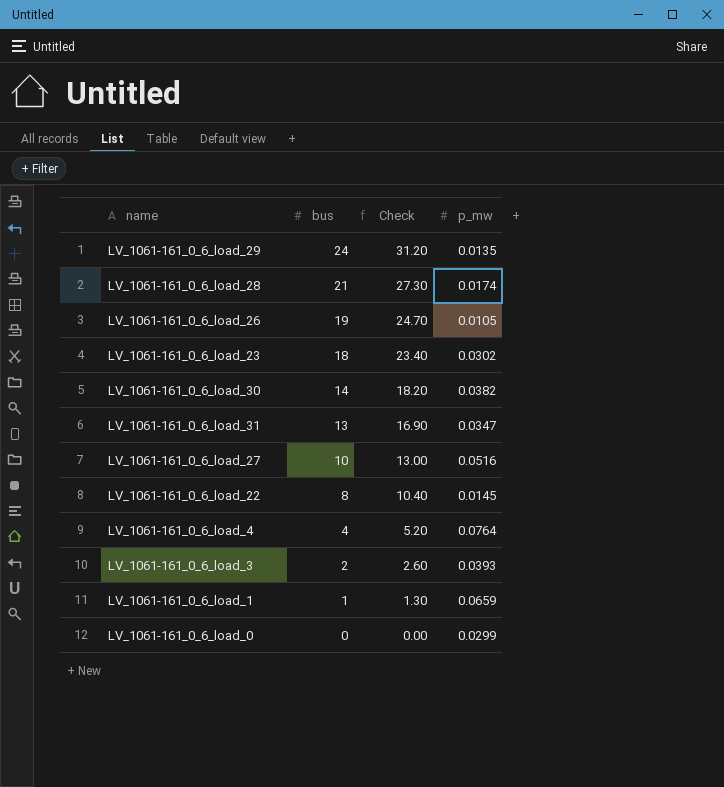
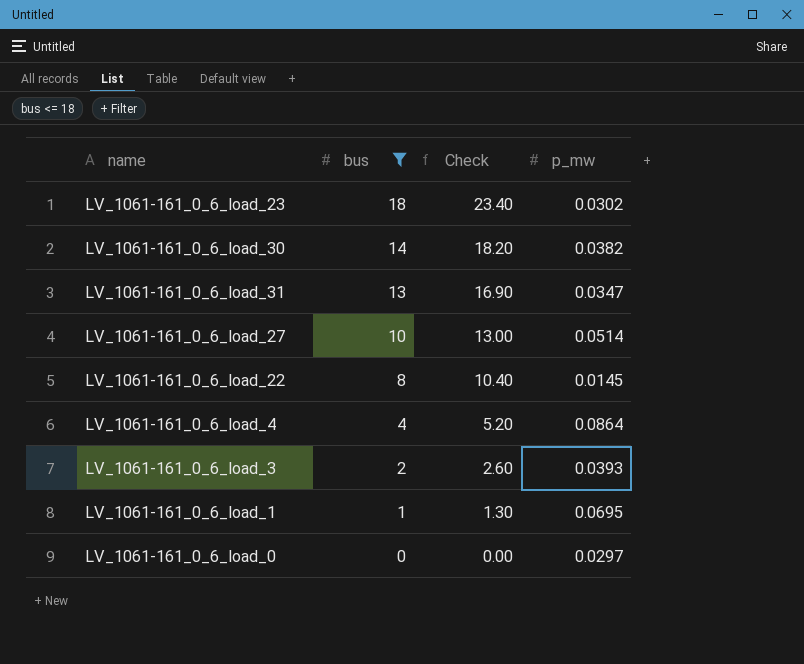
filter: none -> bus <= 18
LV_1061-161_0_6_load_27 | p_mw: 0.0516 -> 0.0514
LV_1061-161_0_6_load_4 | p_mw: 0.0764 -> 0.0864
LV_1061-161_0_6_load_1 | p_mw: 0.0659 -> 0.0695
LV_1061-161_0_6_load_0 | p_mw: 0.0299 -> 0.0297

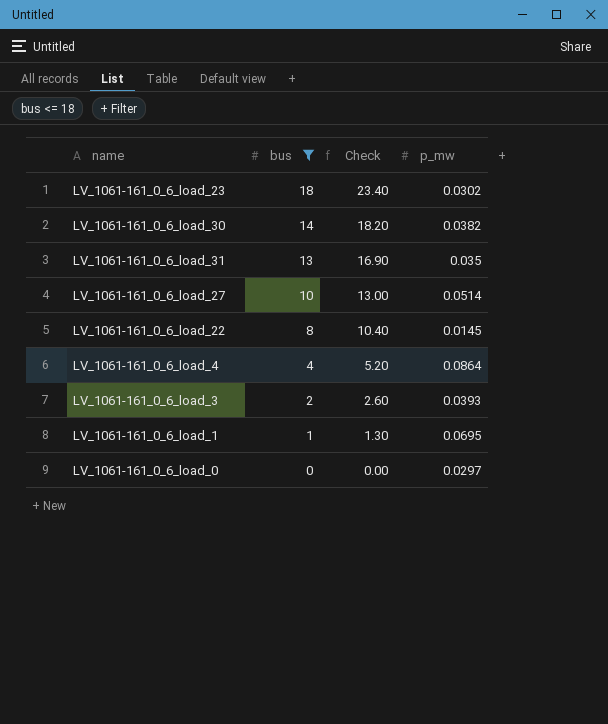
LV_1061-161_0_6_load_31 | p_mw: 0.0347 -> 0.035

